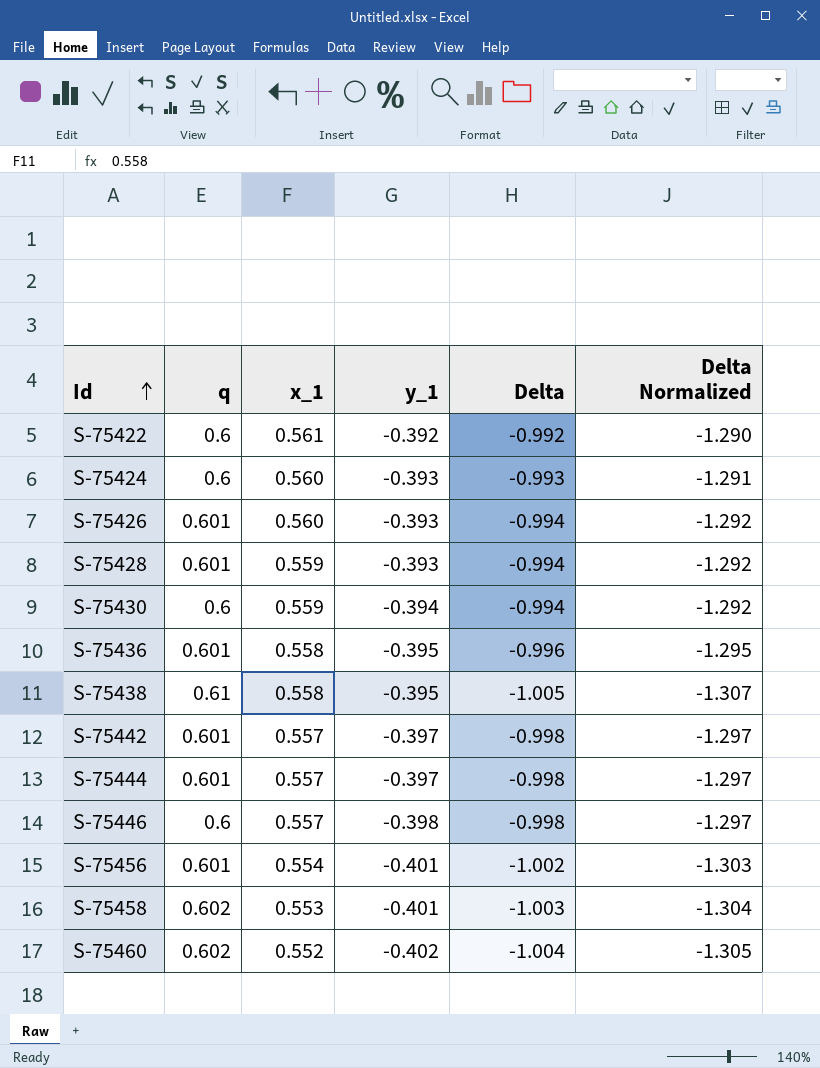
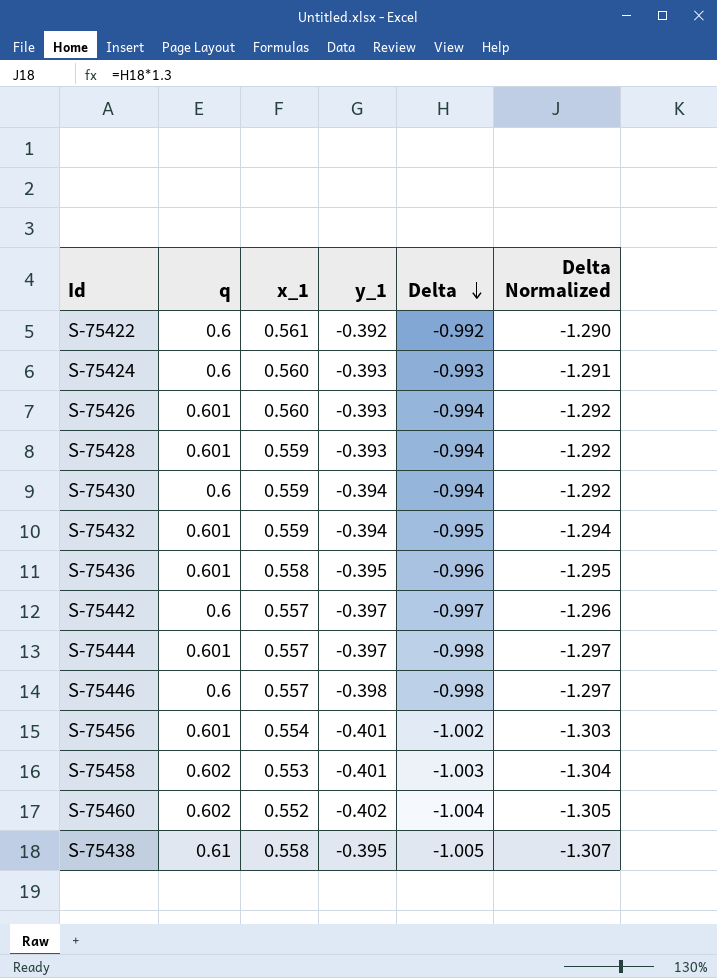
row order: Id ascending -> Delta descending
row S-75432: none -> 0.601 | 0.559 | -0.394 | -0.995 | -1.294
S-75442 | q: 0.601 -> 0.6
S-75442 | Delta: -0.998 -> -0.997
S-75442 | Delta Normalized: -1.297 -> -1.296

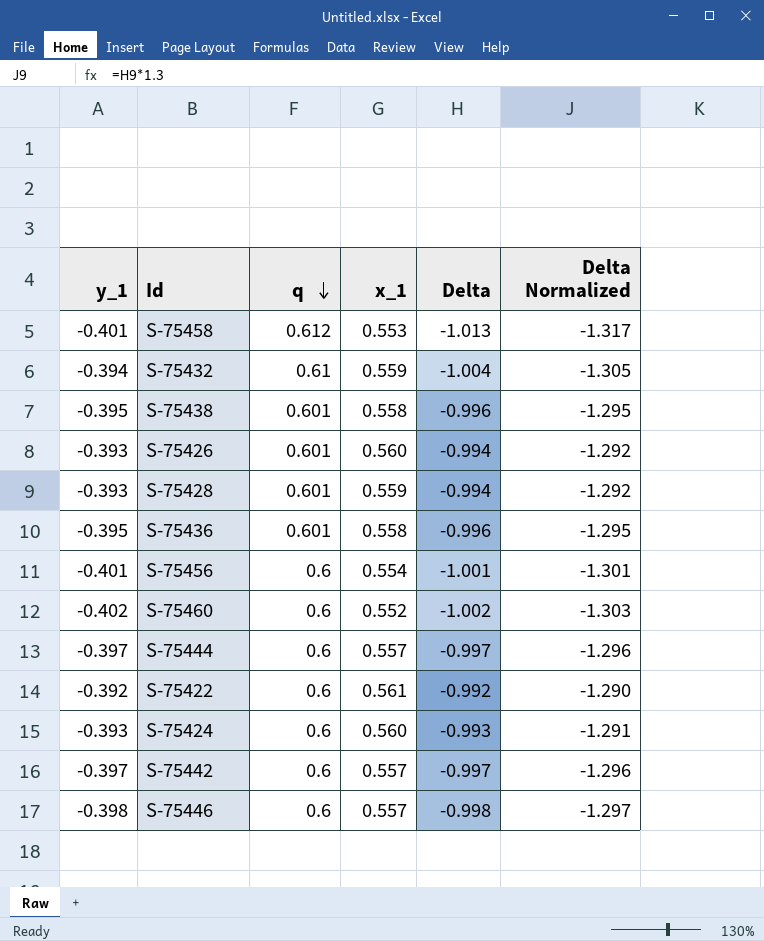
row order: Delta descending -> q descending
column y_1 | position: 4 -> 1
row S-75430: 0.6 | 0.559 | -0.394 | -0.994 | -1.292 -> none
S-75458 | q: 0.602 -> 0.612
S-75458 | Delta: -1.003 -> -1.013
S-75458 | Delta Normalized: -1.304 -> -1.317
S-75432 | q: 0.601 -> 0.61
S-75432 | Delta: -0.995 -> -1.004
S-75432 | Delta Normalized: -1.294 -> -1.305
S-75438 | q: 0.61 -> 0.601
S-75438 | Delta: -1.005 -> -0.996
S-75438 | Delta Normalized: -1.307 -> -1.295
S-75456 | q: 0.601 -> 0.6
S-75456 | Delta: -1.002 -> -1.001
S-75456 | Delta Normalized: -1.303 -> -1.301
S-75460 | q: 0.602 -> 0.6
S-75460 | Delta: -1.004 -> -1.002
S-75460 | Delta Normalized: -1.305 -> -1.303
S-75444 | q: 0.601 -> 0.6
S-75444 | Delta: -0.998 -> -0.997
S-75444 | Delta Normalized: -1.297 -> -1.296

